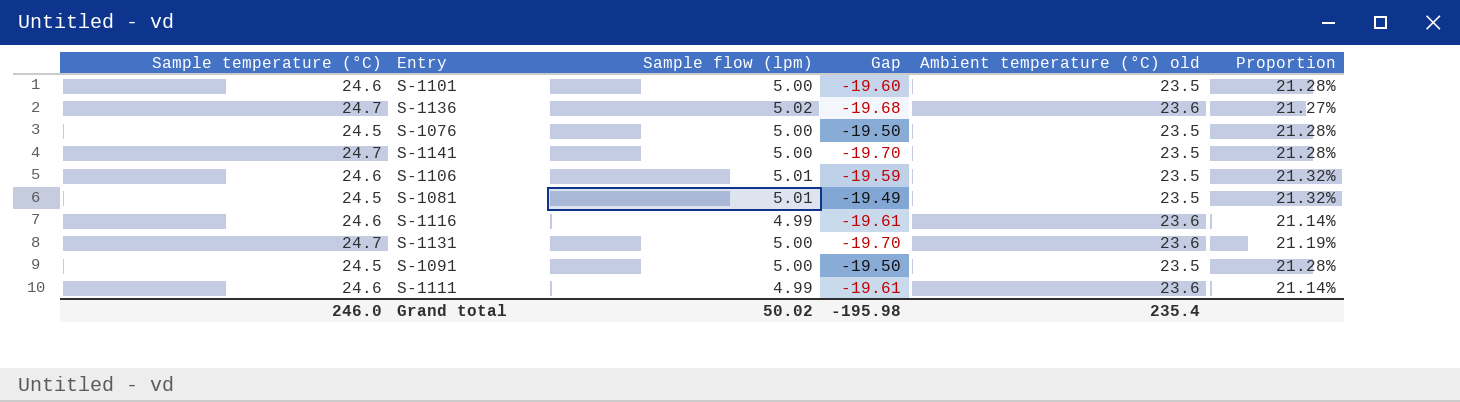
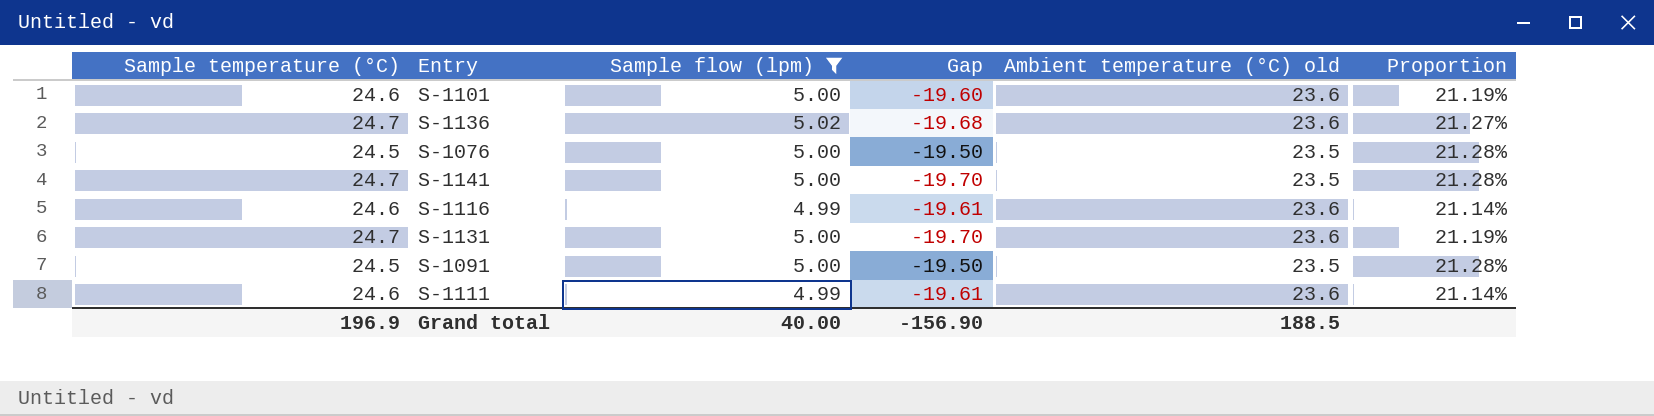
filter: none -> Sample flow (lpm) != 5.01
S-1101 | Ambient temperature (°C) old: 23.5 -> 23.6
S-1101 | Proportion: 21.28% -> 21.19%
Grand total | Sample temperature (°C): 246.0 -> 196.9
Grand total | Sample flow (lpm): 50.02 -> 40.00
Grand total | Gap: -195.98 -> -156.90
Grand total | Ambient temperature (°C) old: 235.4 -> 188.5

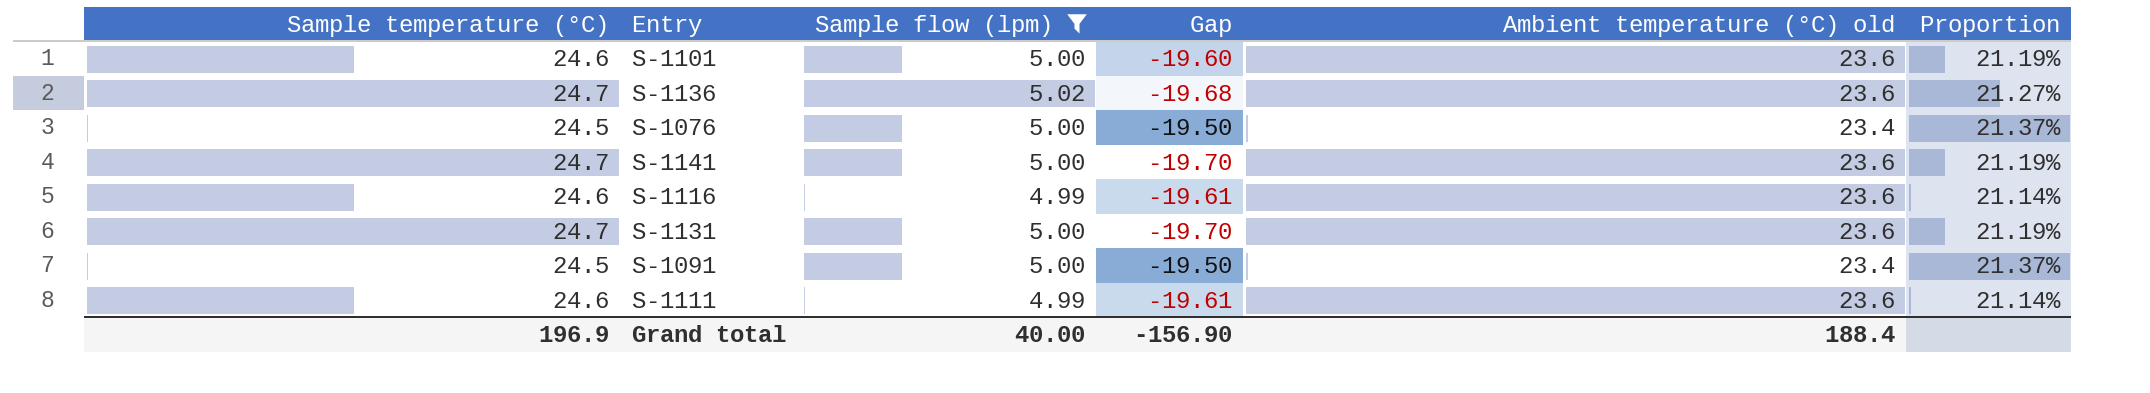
S-1076 | Ambient temperature (°C) old: 23.5 -> 23.4
S-1076 | Proportion: 21.28% -> 21.37%
S-1141 | Ambient temperature (°C) old: 23.5 -> 23.6
S-1141 | Proportion: 21.28% -> 21.19%
S-1091 | Ambient temperature (°C) old: 23.5 -> 23.4
S-1091 | Proportion: 21.28% -> 21.37%
Grand total | Ambient temperature (°C) old: 188.5 -> 188.4

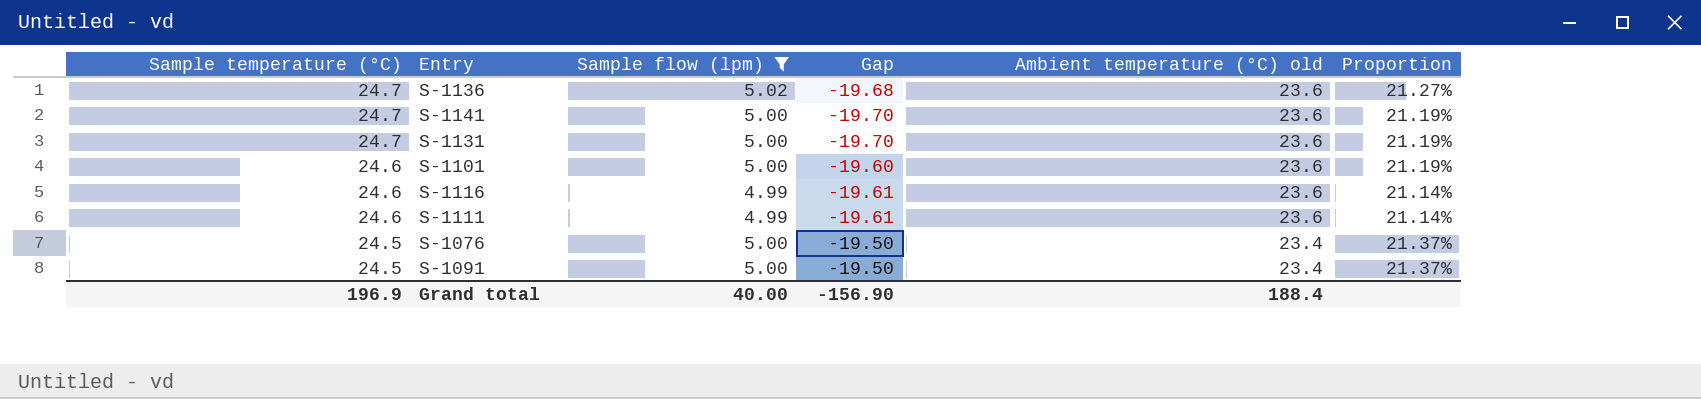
row order: none -> Sample temperature (°C) descending

